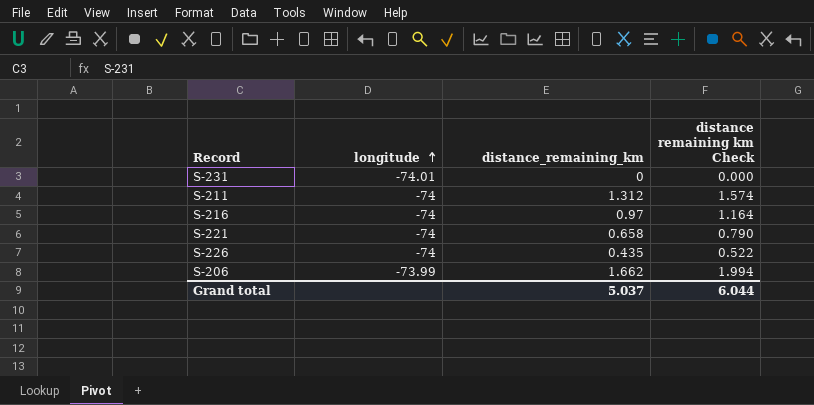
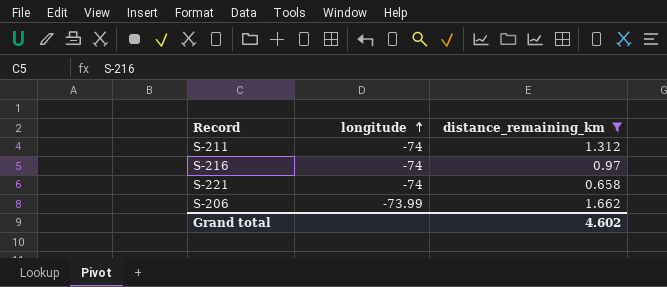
filter: none -> distance_remaining_km >= 0.658
column distance remaining km Check | formula: [distance_remaining_km] * 1.2 -> none
Grand total | distance_remaining_km: 5.037 -> 4.602

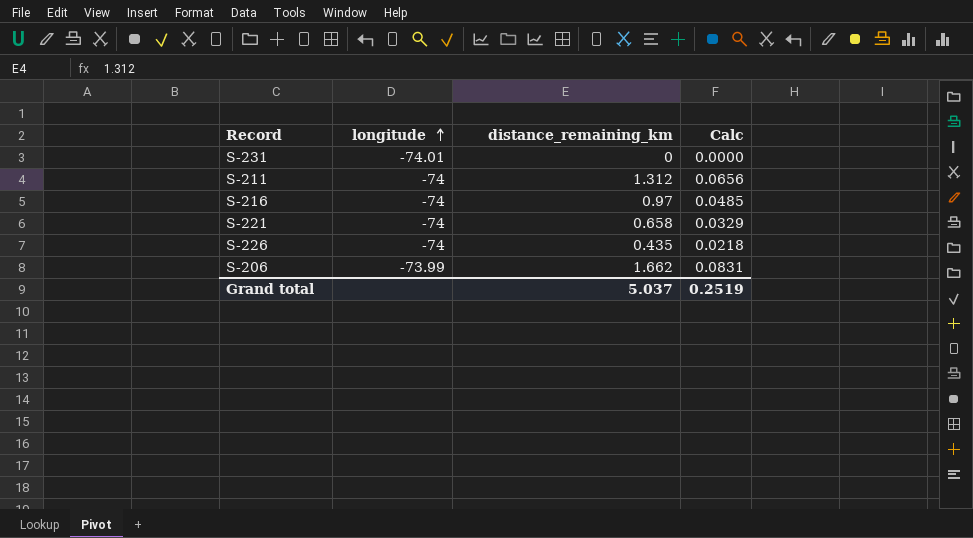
filter: distance_remaining_km >= 0.658 -> none
column Calc | formula: none -> [distance_remaining_km] * 0.05
Grand total | distance_remaining_km: 4.602 -> 5.037

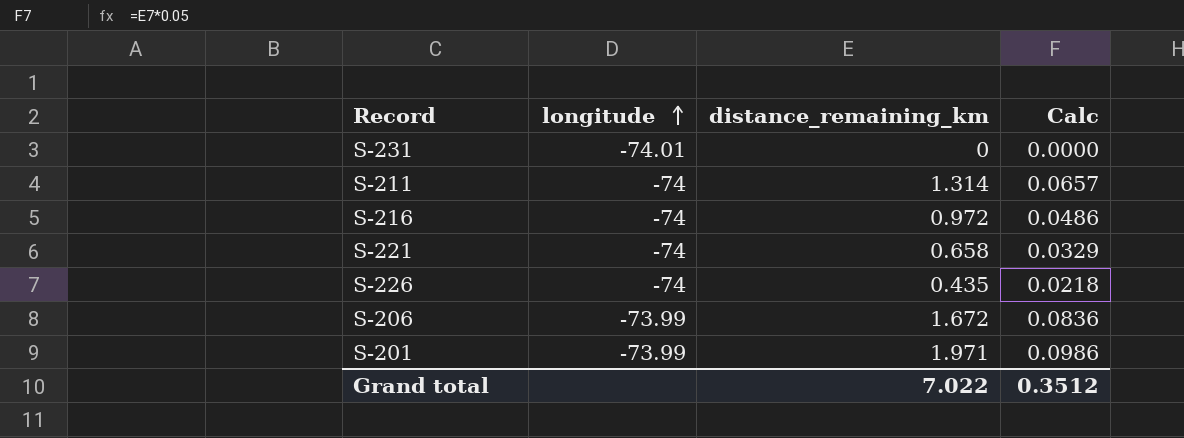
S-211 | distance_remaining_km: 1.312 -> 1.314
S-211 | Calc: 0.0656 -> 0.0657
S-216 | distance_remaining_km: 0.97 -> 0.972
S-216 | Calc: 0.0485 -> 0.0486
S-206 | distance_remaining_km: 1.662 -> 1.672
S-206 | Calc: 0.0831 -> 0.0836
row S-201: none -> -73.99 | 1.971 | 0.0986
Grand total | distance_remaining_km: 5.037 -> 7.022
Grand total | Calc: 0.2519 -> 0.3512

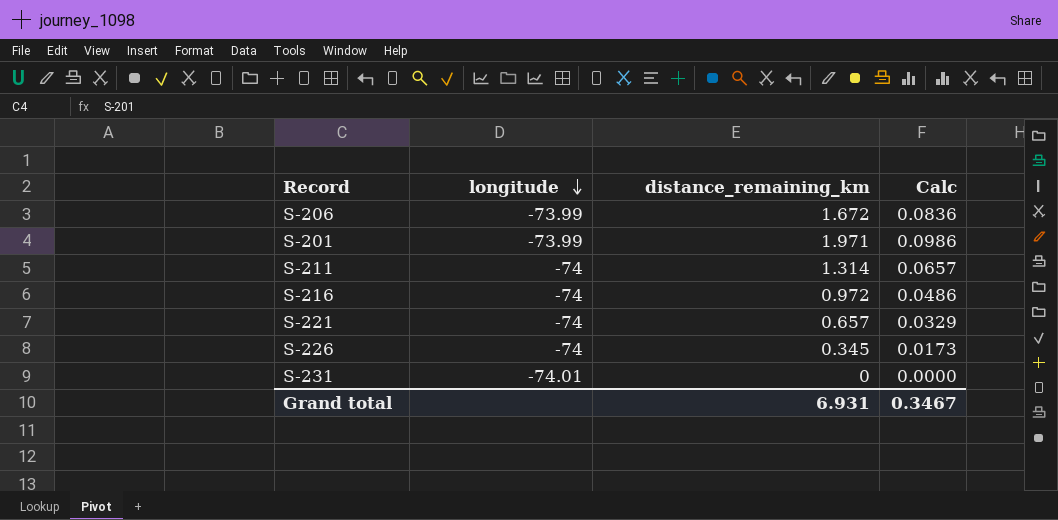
row order: longitude ascending -> longitude descending
S-221 | distance_remaining_km: 0.658 -> 0.657
S-226 | distance_remaining_km: 0.435 -> 0.345
S-226 | Calc: 0.0218 -> 0.0173
Grand total | distance_remaining_km: 7.022 -> 6.931
Grand total | Calc: 0.3512 -> 0.3467

